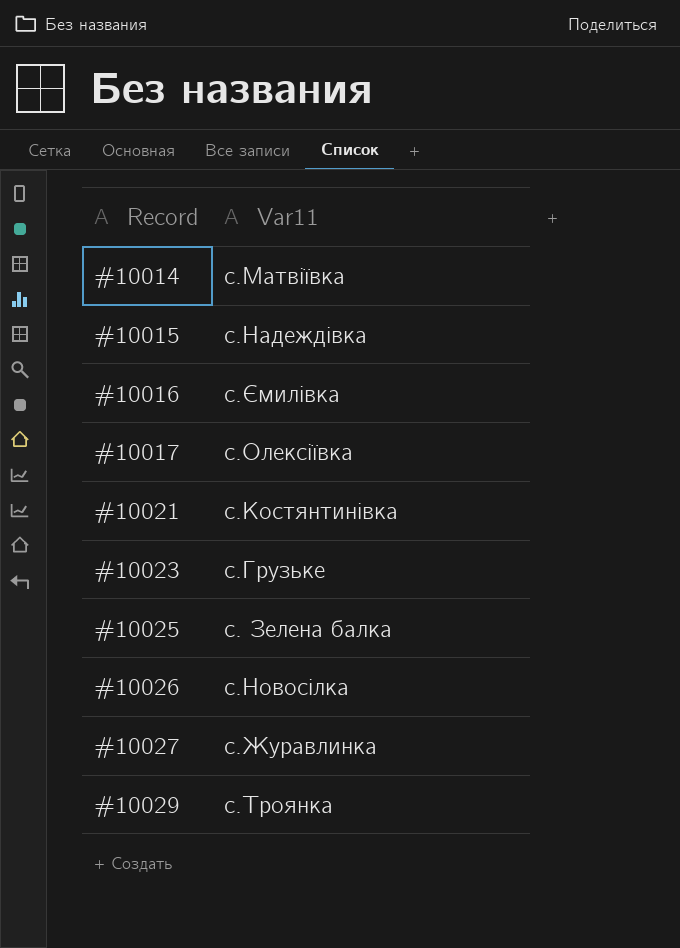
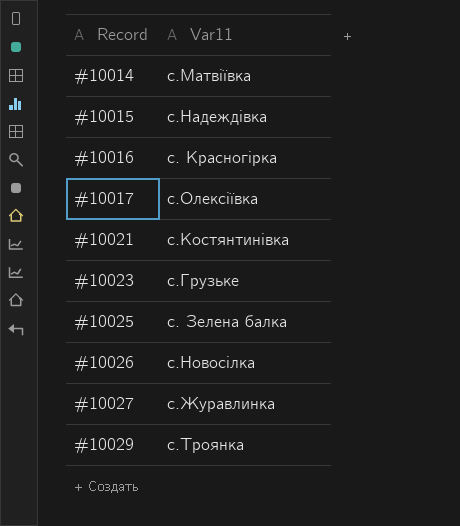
#10016 | Var11: с.Ємилівка -> с. Красногірка

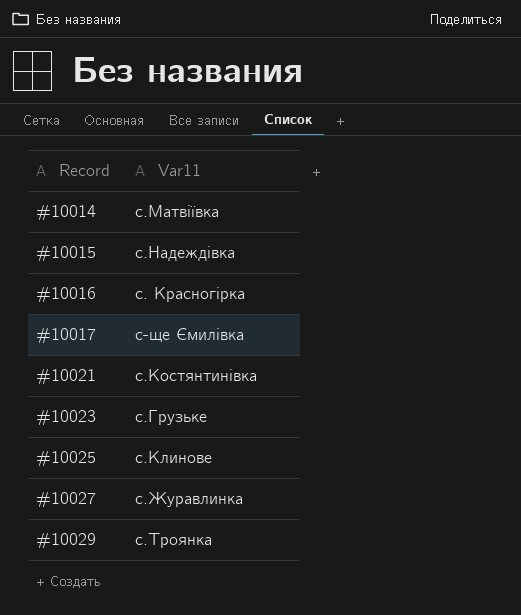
row #10026: с.Новосілка -> none
#10017 | Var11: с.Олексіївка -> с-ще Ємилівка
#10025 | Var11: с. Зелена балка -> с.Клинове

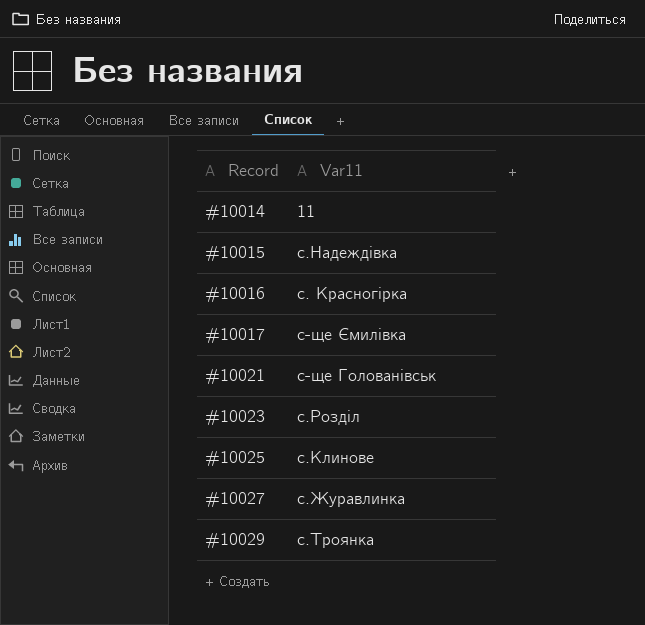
#10014 | Var11: с.Матвіївка -> 11
#10021 | Var11: с.Костянтинівка -> с-ще Голованівськ
#10023 | Var11: с.Грузьке -> с.Розділ

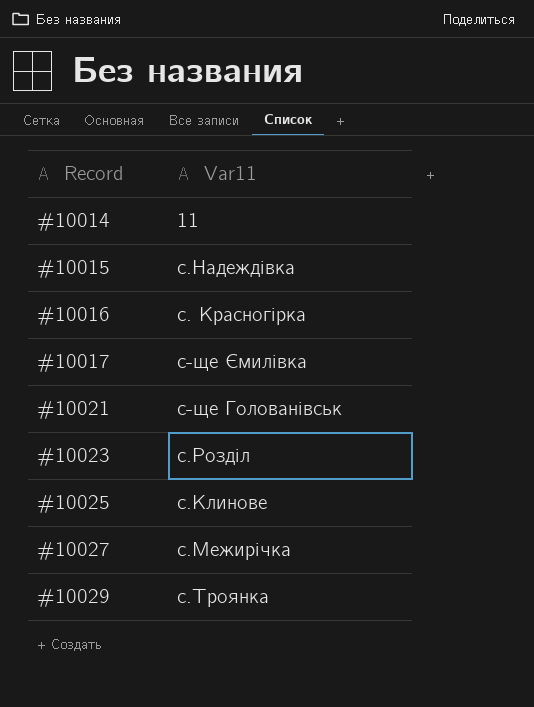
#10027 | Var11: с.Журавлинка -> с.Межирічка

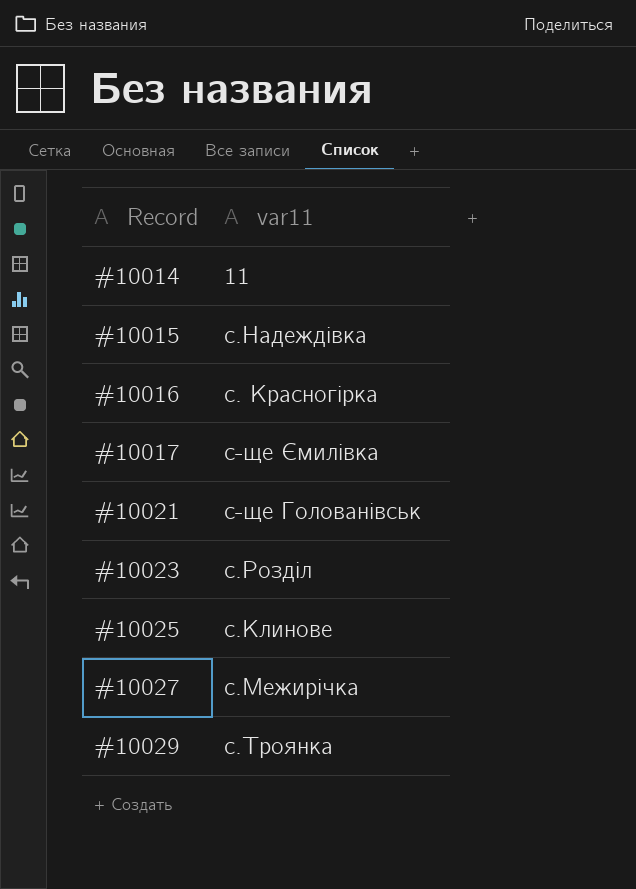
column name: Var11 -> var11

